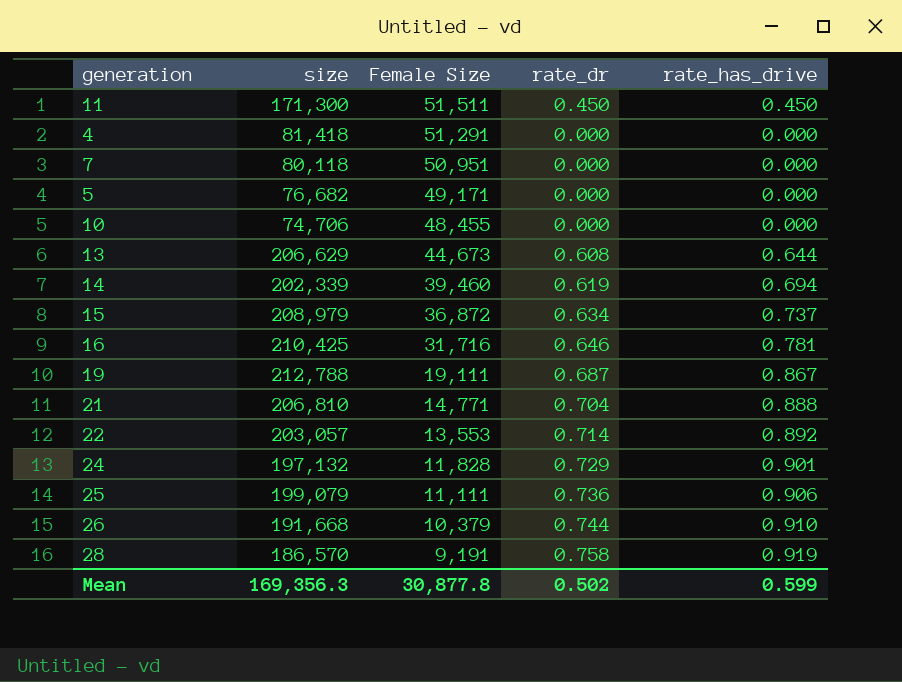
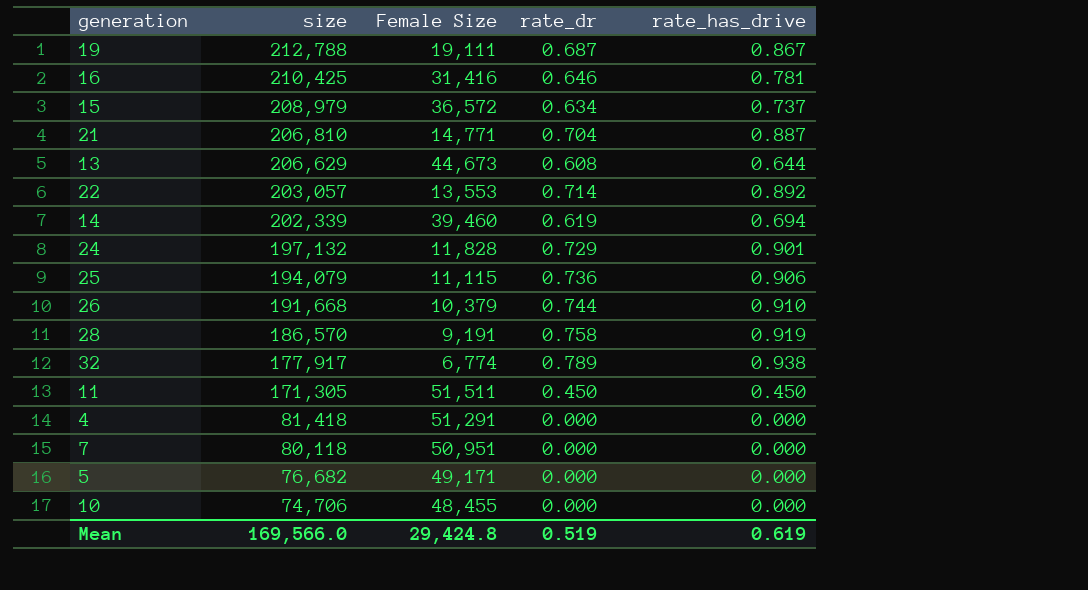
row order: Female Size descending -> size descending
16 | Female Size: 31,716 -> 31,416
15 | Female Size: 36,872 -> 36,572
21 | rate_has_drive: 0.888 -> 0.887
25 | size: 199,079 -> 194,079
25 | Female Size: 11,111 -> 11,115
row 32: none -> 177,917 | 6,774 | 0.789 | 0.938
11 | size: 171,300 -> 171,305
Mean | size: 169,356.3 -> 169,566.0
Mean | Female Size: 30,877.8 -> 29,424.8
Mean | rate_dr: 0.502 -> 0.519
Mean | rate_has_drive: 0.599 -> 0.619

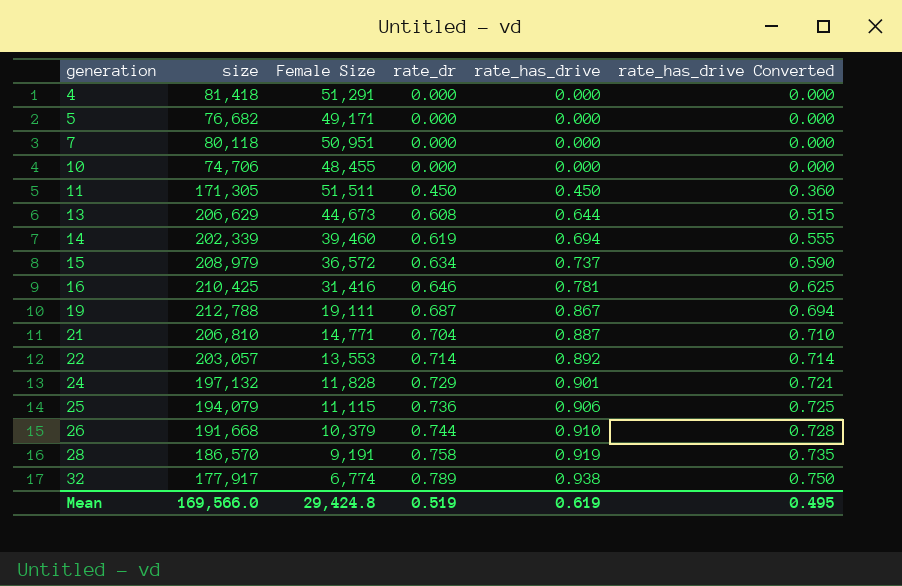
row order: size descending -> generation ascending
column rate_has_drive Converted | formula: none -> [rate_has_drive] * 0.8

